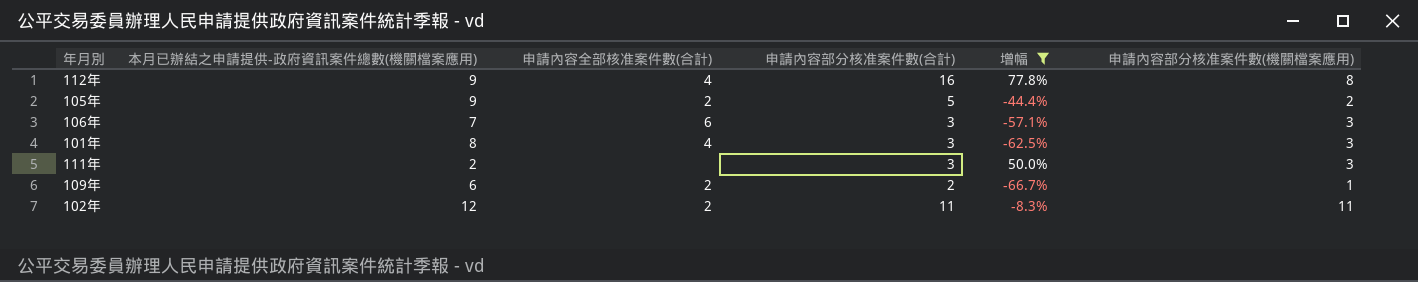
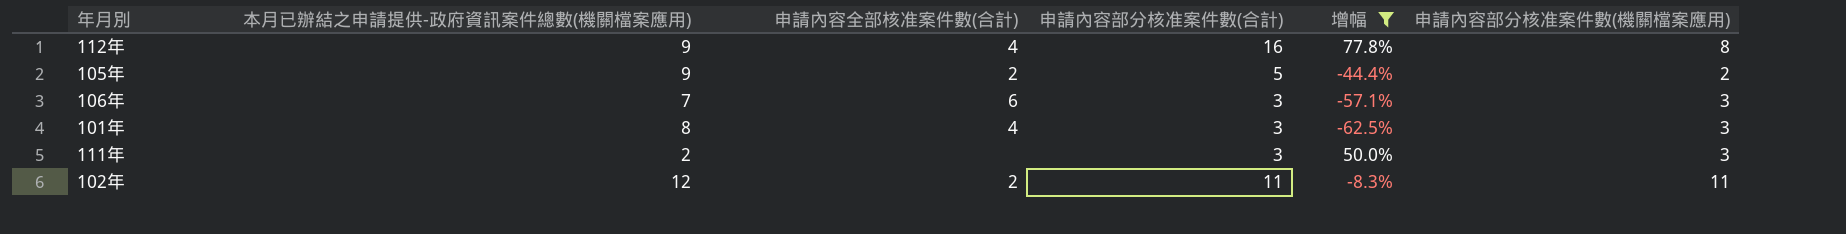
row 109年: 6 | 2 | 2 | -66.7% | 1 -> none

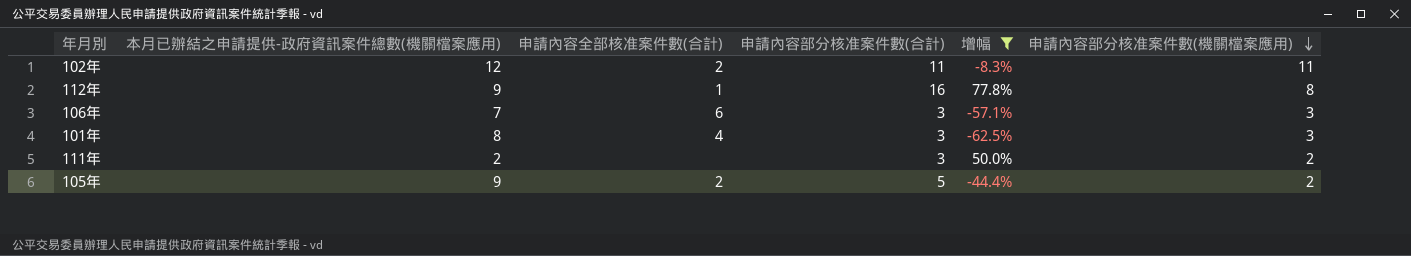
row order: none -> 申請內容部分核准案件數(機關檔案應用) descending
112年 | 申請內容全部核准案件數(合計): 4 -> 1
111年 | 申請內容部分核准案件數(機關檔案應用): 3 -> 2

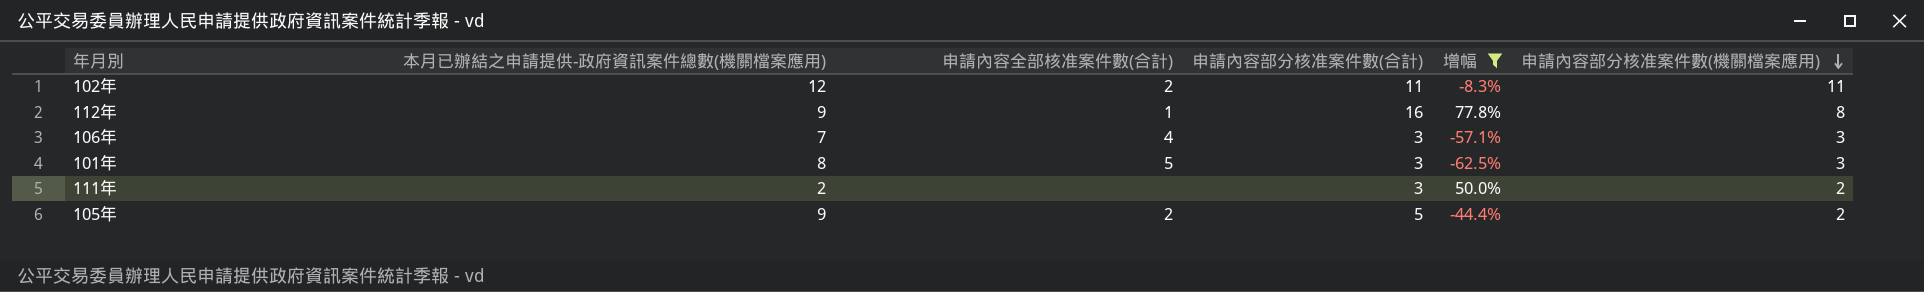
106年 | 申請內容全部核准案件數(合計): 6 -> 4
101年 | 申請內容全部核准案件數(合計): 4 -> 5

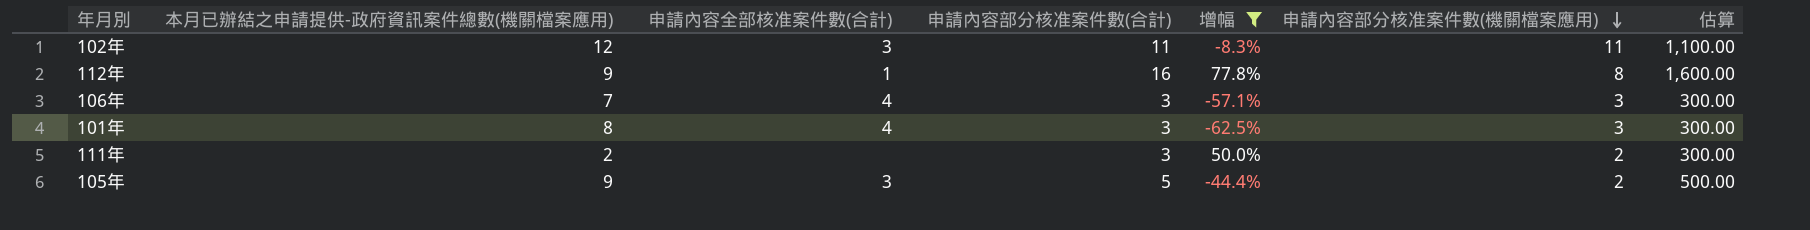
column 估算 | formula: none -> [申請內容部分核准案件數(合計)] * 100
102年 | 申請內容全部核准案件數(合計): 2 -> 3
101年 | 申請內容全部核准案件數(合計): 5 -> 4
105年 | 申請內容全部核准案件數(合計): 2 -> 3

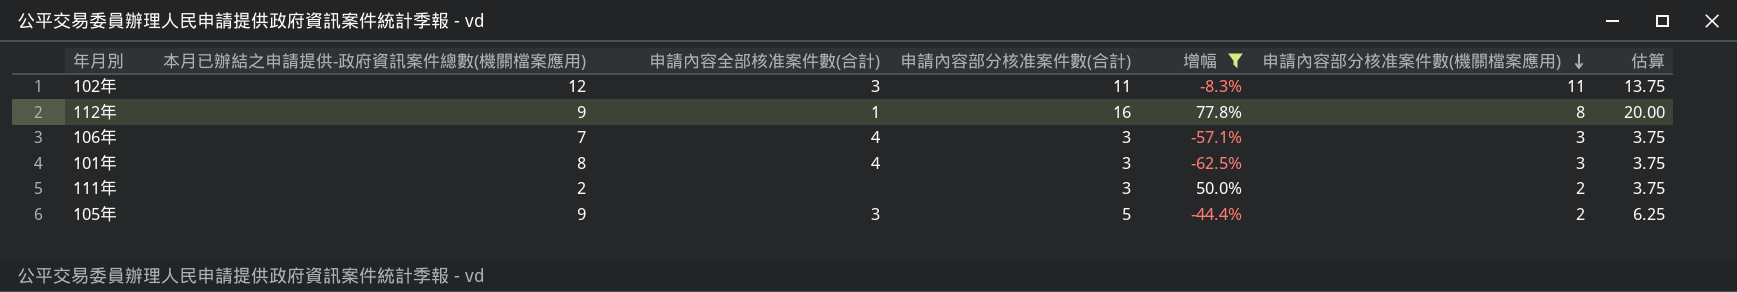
column 估算 | formula: [申請內容部分核准案件數(合計)] * 100 -> [申請內容部分核准案件數(合計)] * 1.25

